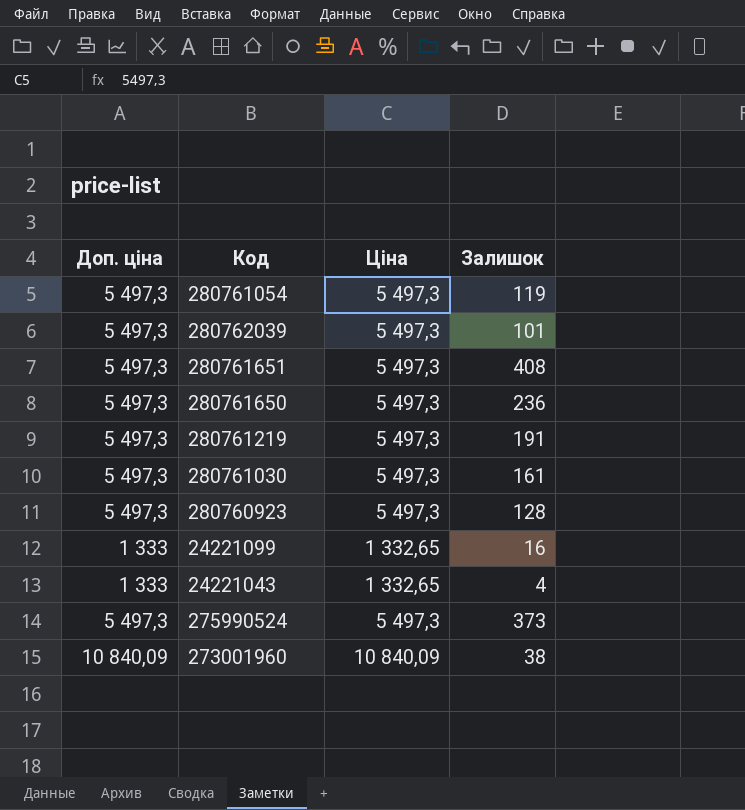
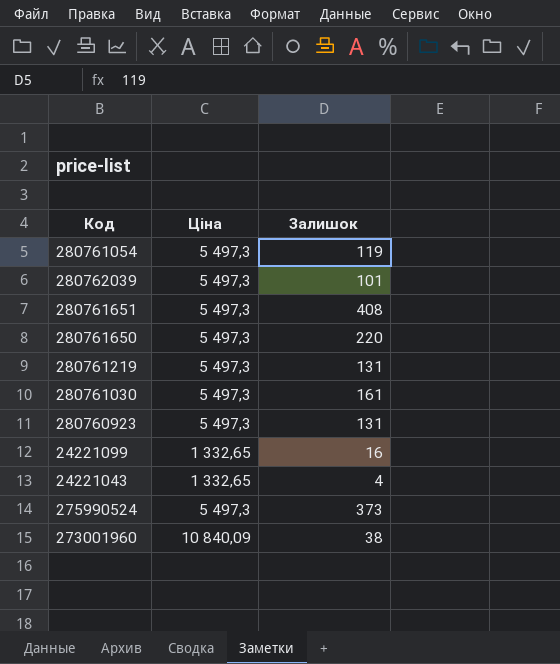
column Доп. ціна | position: 1 -> none
280761650 | Залишок: 236 -> 220
280761219 | Залишок: 191 -> 131
280760923 | Залишок: 128 -> 131

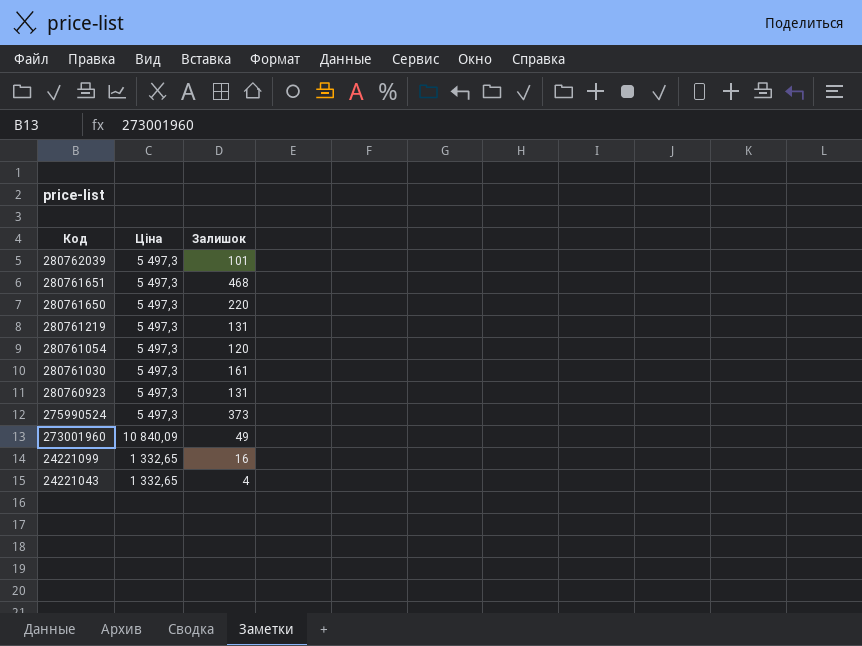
row order: none -> Код descending
280761651 | Залишок: 408 -> 468
280761054 | Залишок: 119 -> 120
273001960 | Залишок: 38 -> 49

